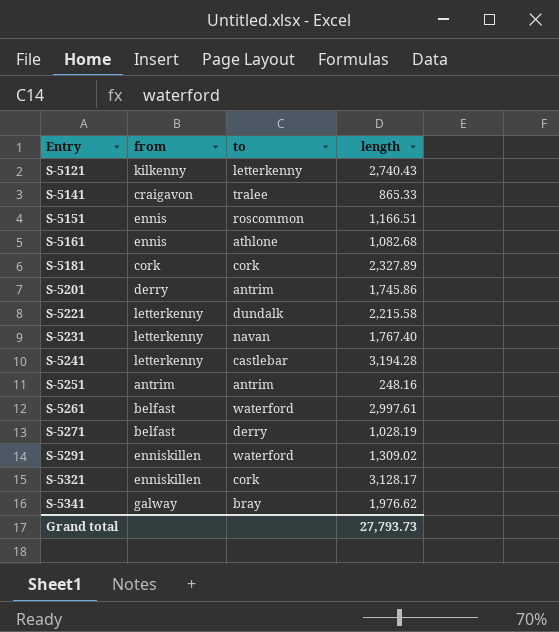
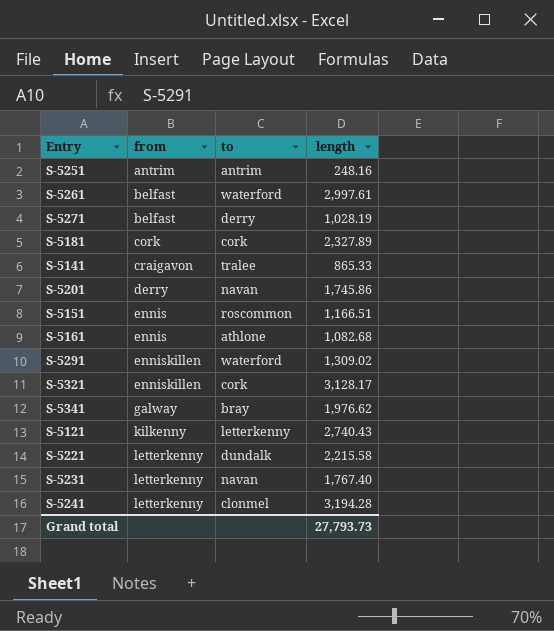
row order: Entry ascending -> from ascending
S-5201 | to: antrim -> navan
S-5241 | to: castlebar -> clonmel

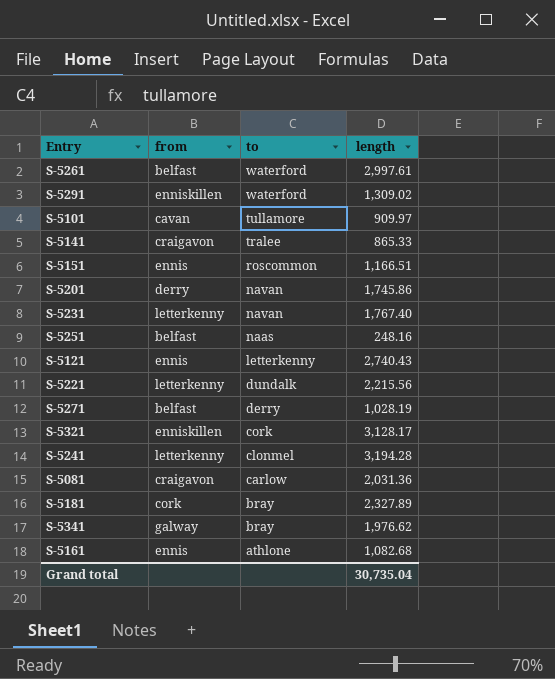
row order: from ascending -> to descending
row S-5101: none -> cavan | tullamore | 909.97
S-5251 | from: antrim -> belfast
S-5251 | to: antrim -> naas
S-5121 | from: kilkenny -> ennis
S-5221 | length: 2,215.58 -> 2,215.56
row S-5081: none -> craigavon | carlow | 2,031.36
S-5181 | to: cork -> bray
Grand total | length: 27,793.73 -> 30,735.04

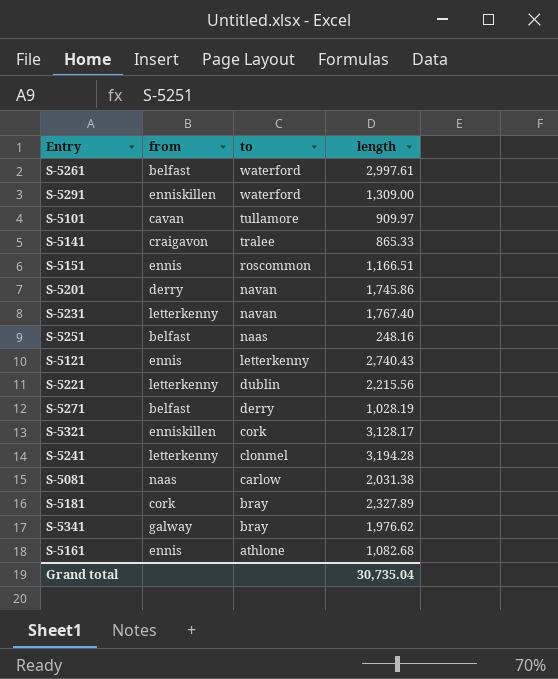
S-5291 | length: 1,309.02 -> 1,309.00
S-5221 | to: dundalk -> dublin
S-5081 | from: craigavon -> naas
S-5081 | length: 2,031.36 -> 2,031.38

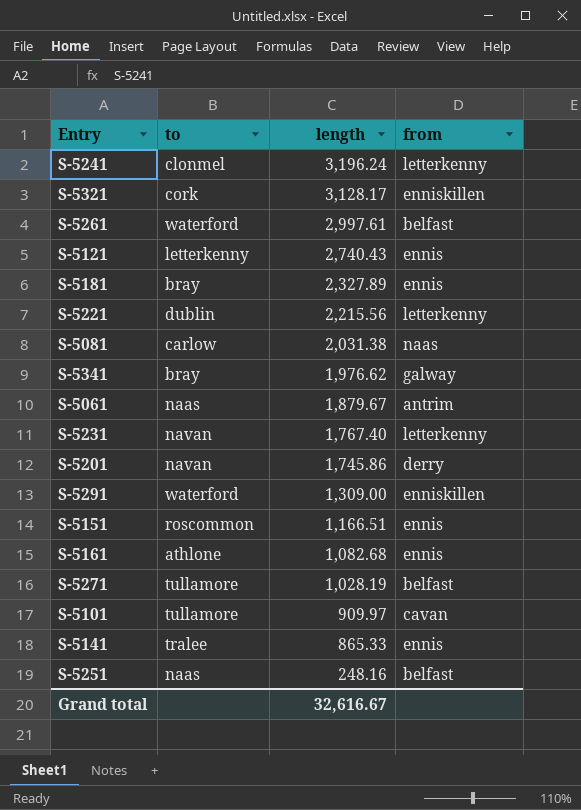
row order: to descending -> length descending
column from | position: 2 -> 4
S-5241 | length: 3,194.28 -> 3,196.24
S-5181 | from: cork -> ennis
row S-5061: none -> naas | 1,879.67 | antrim
S-5271 | to: derry -> tullamore
S-5141 | from: craigavon -> ennis
Grand total | length: 30,735.04 -> 32,616.67

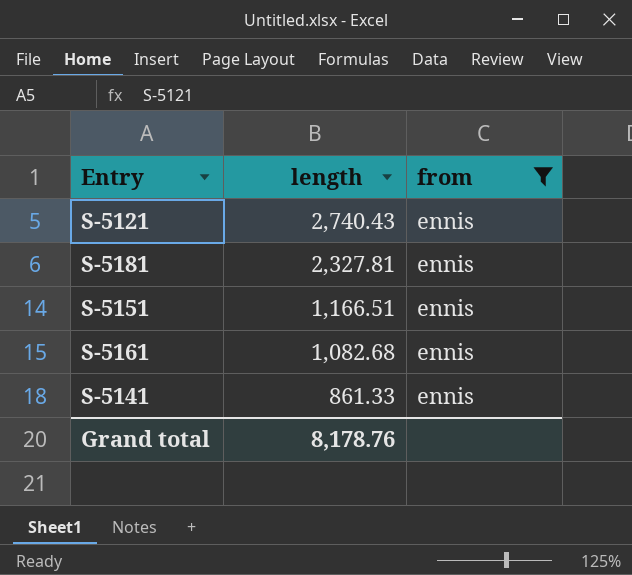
filter: none -> from = ennis
column to | position: 2 -> none
S-5181 | length: 2,327.89 -> 2,327.81
S-5141 | length: 865.33 -> 861.33
Grand total | length: 32,616.67 -> 8,178.76

